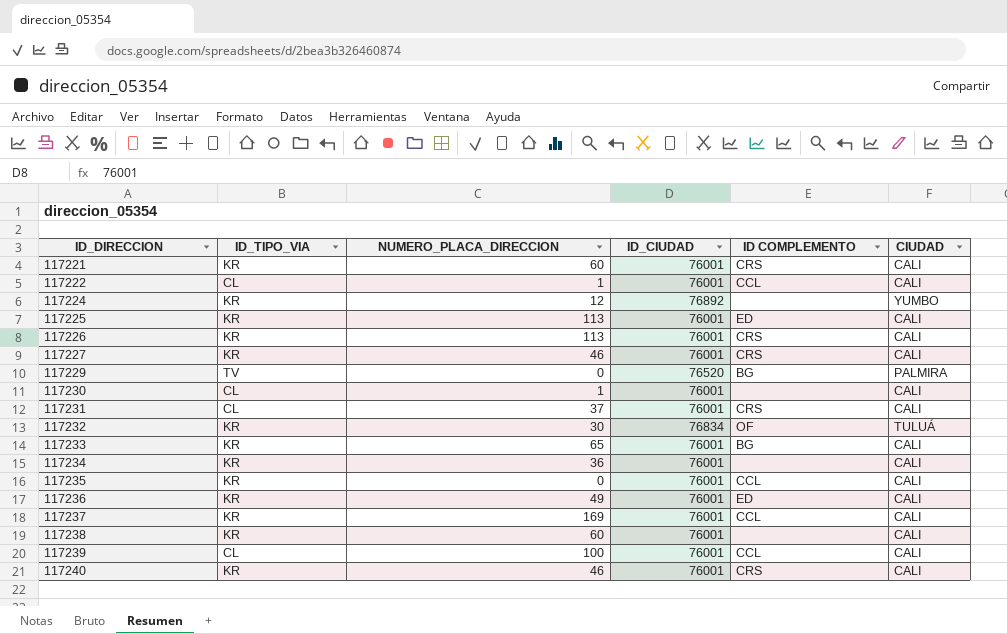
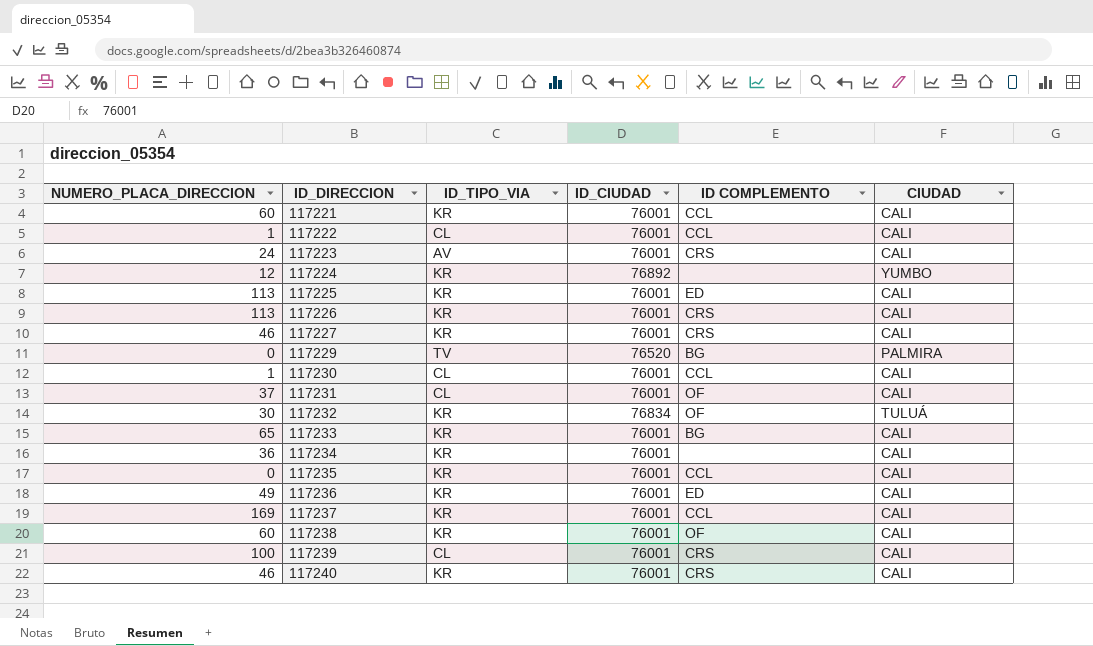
column NUMERO_PLACA_DIRECCION | position: 3 -> 1
117221 | ID COMPLEMENTO: CRS -> CCL
row 117223: none -> 24 | AV | 76001 | CRS | CALI
117230 | ID COMPLEMENTO: none -> CCL
117231 | ID COMPLEMENTO: CRS -> OF
117238 | ID COMPLEMENTO: none -> OF
117239 | ID COMPLEMENTO: CCL -> CRS

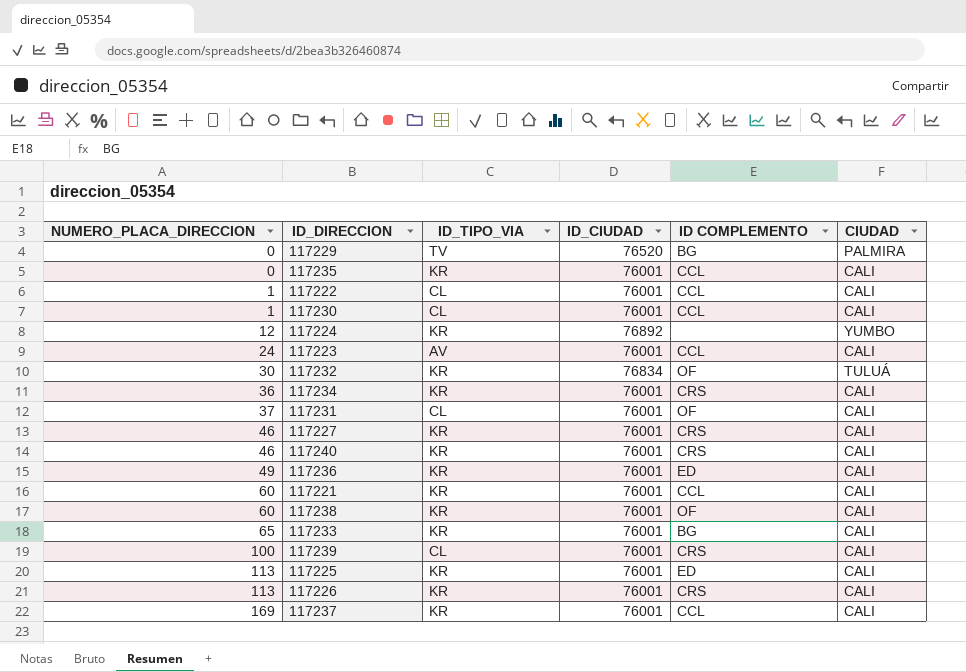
row order: ID_DIRECCION ascending -> NUMERO_PLACA_DIRECCION ascending
117223 | ID COMPLEMENTO: CRS -> CCL
117234 | ID COMPLEMENTO: none -> CRS

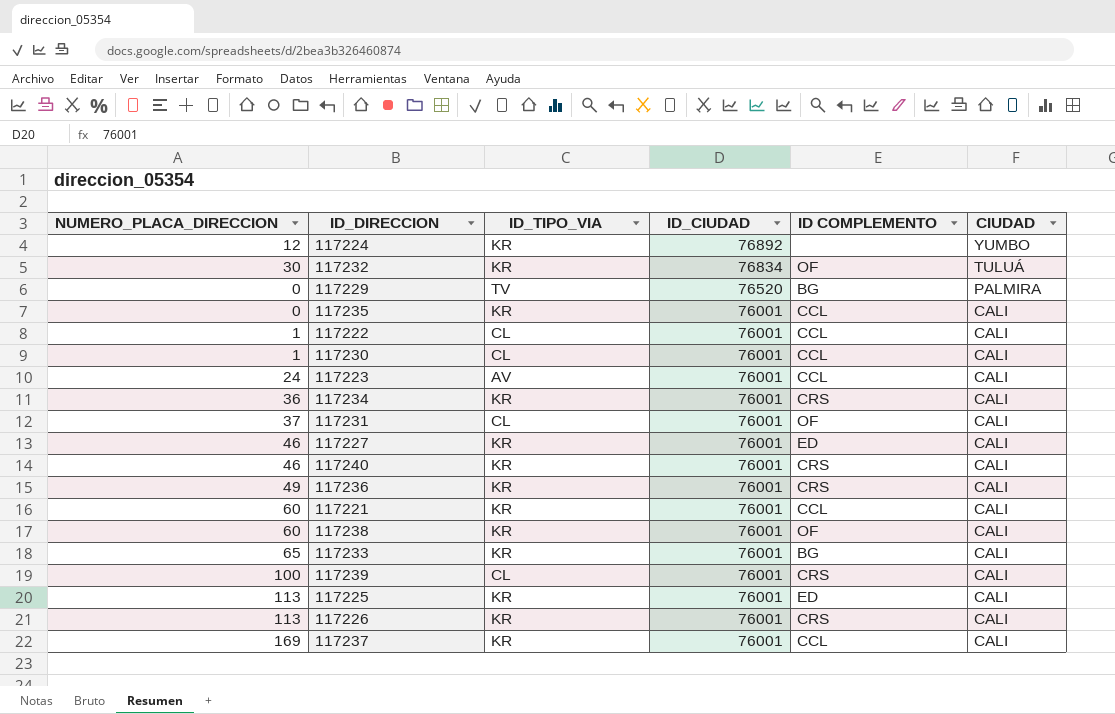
row order: NUMERO_PLACA_DIRECCION ascending -> ID_CIUDAD descending
117227 | ID COMPLEMENTO: CRS -> ED
117236 | ID COMPLEMENTO: ED -> CRS

